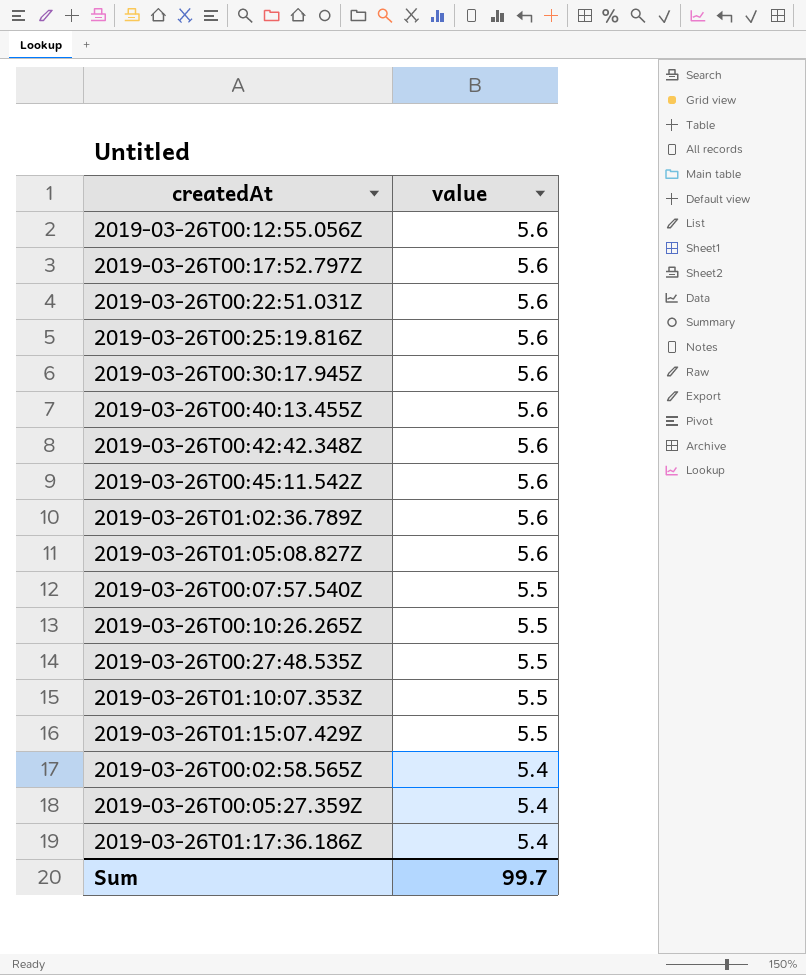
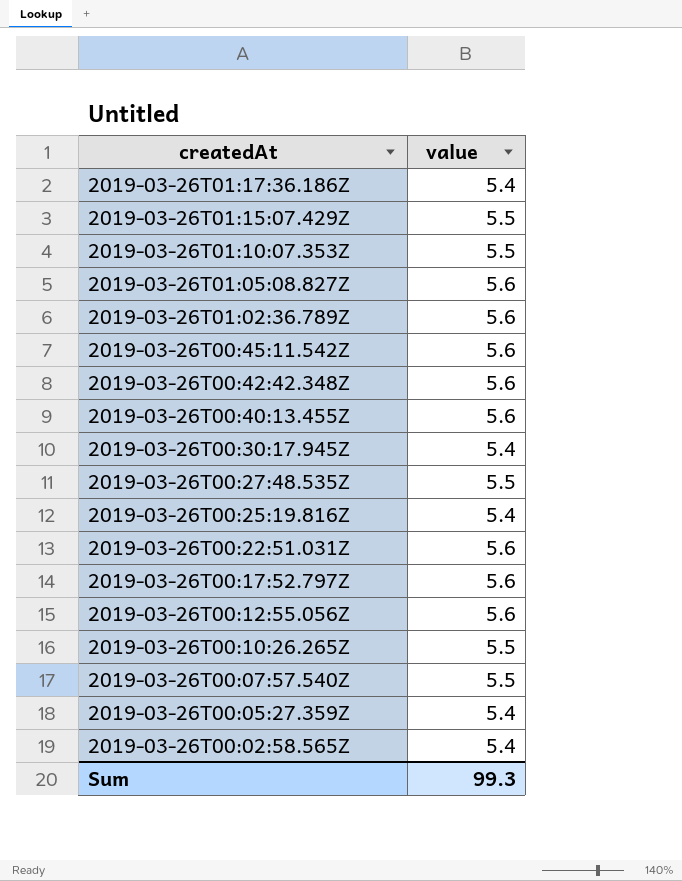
row order: value descending -> createdAt descending
2019-03-26T00:30:17.945Z | value: 5.6 -> 5.4
2019-03-26T00:25:19.816Z | value: 5.6 -> 5.4
Sum | value: 99.7 -> 99.3

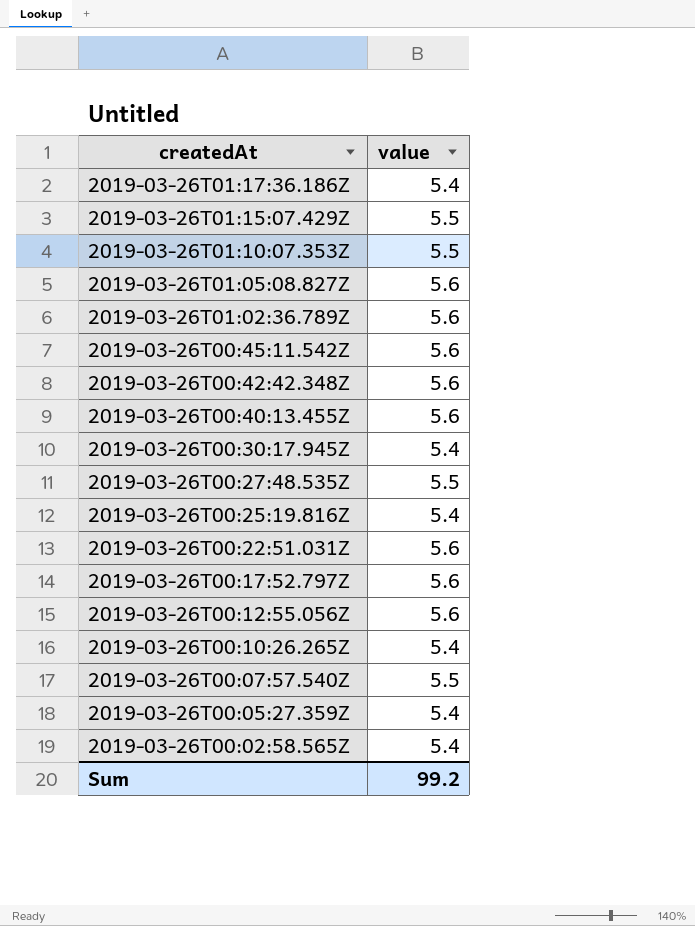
2019-03-26T00:10:26.265Z | value: 5.5 -> 5.4
Sum | value: 99.3 -> 99.2

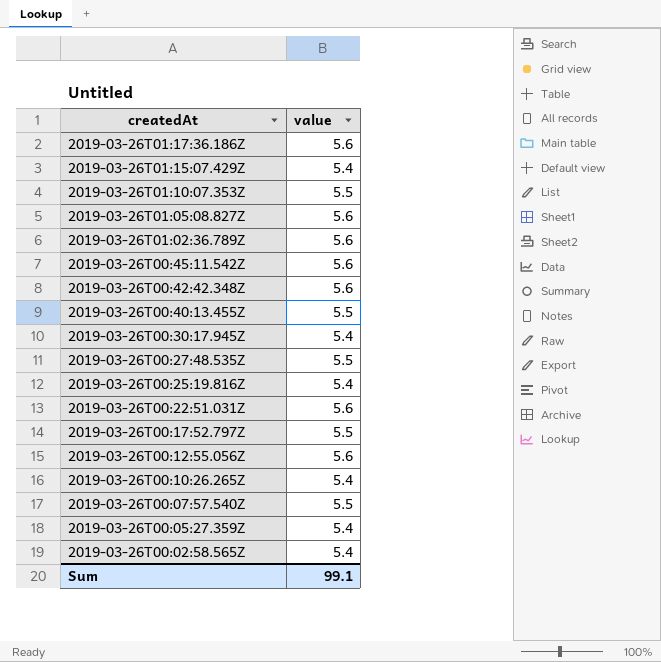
2019-03-26T01:17:36.186Z | value: 5.4 -> 5.6
2019-03-26T01:15:07.429Z | value: 5.5 -> 5.4
2019-03-26T00:40:13.455Z | value: 5.6 -> 5.5
2019-03-26T00:17:52.797Z | value: 5.6 -> 5.5
Sum | value: 99.2 -> 99.1

